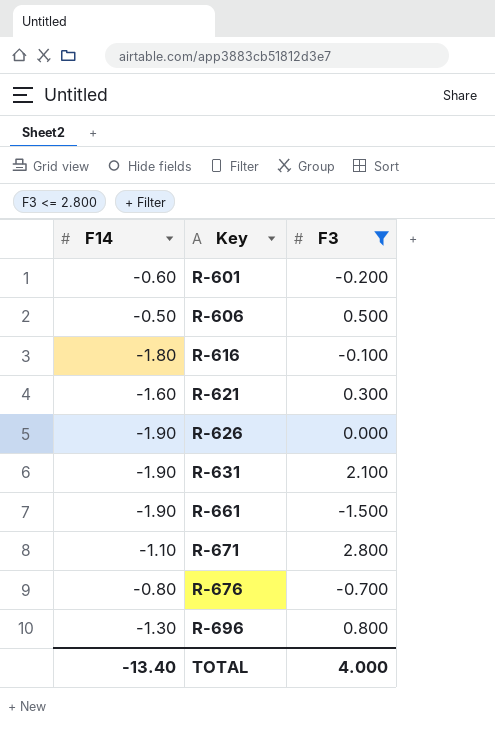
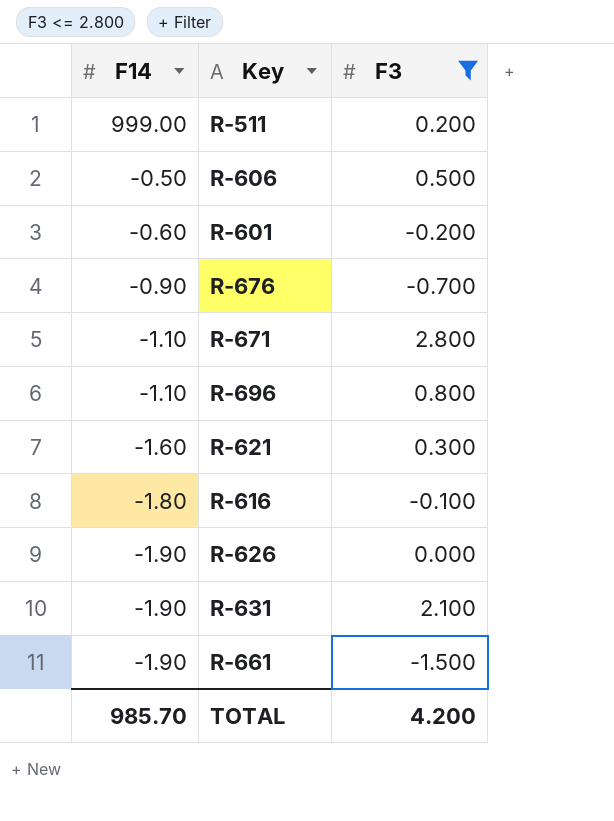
row order: Key ascending -> F14 descending
row R-511: none -> 999.00 | 0.200
R-676 | F14: -0.80 -> -0.90
R-696 | F14: -1.30 -> -1.10
TOTAL | F14: -13.40 -> 985.70
TOTAL | F3: 4.000 -> 4.200

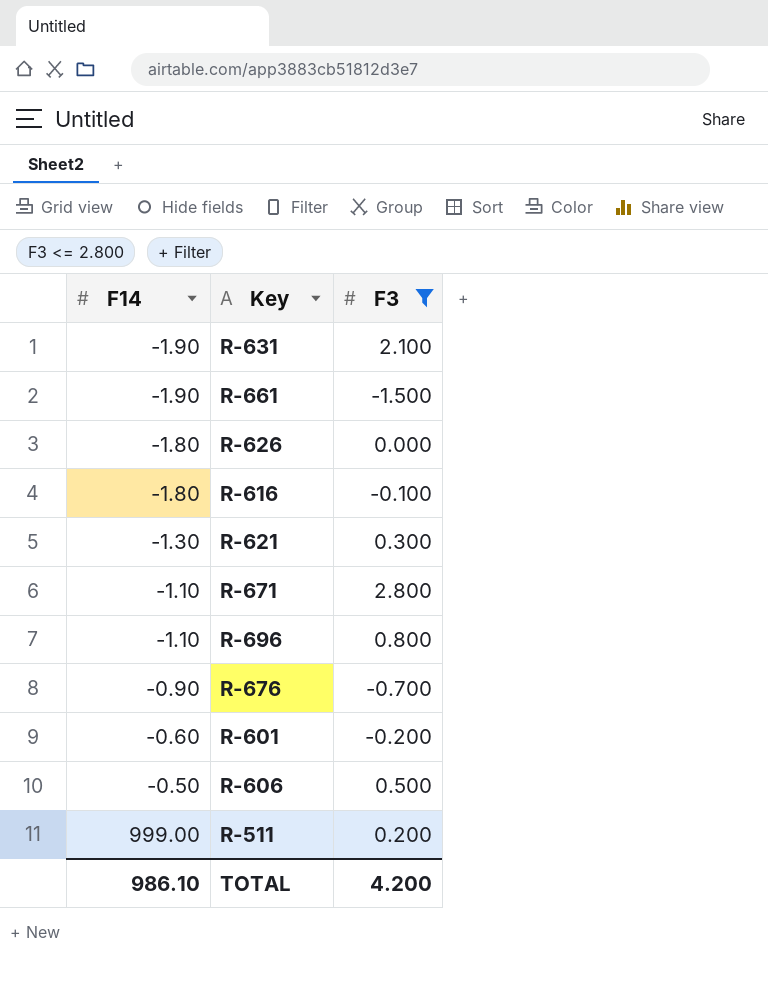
row order: F14 descending -> F14 ascending
R-626 | F14: -1.90 -> -1.80
R-621 | F14: -1.60 -> -1.30
TOTAL | F14: 985.70 -> 986.10

